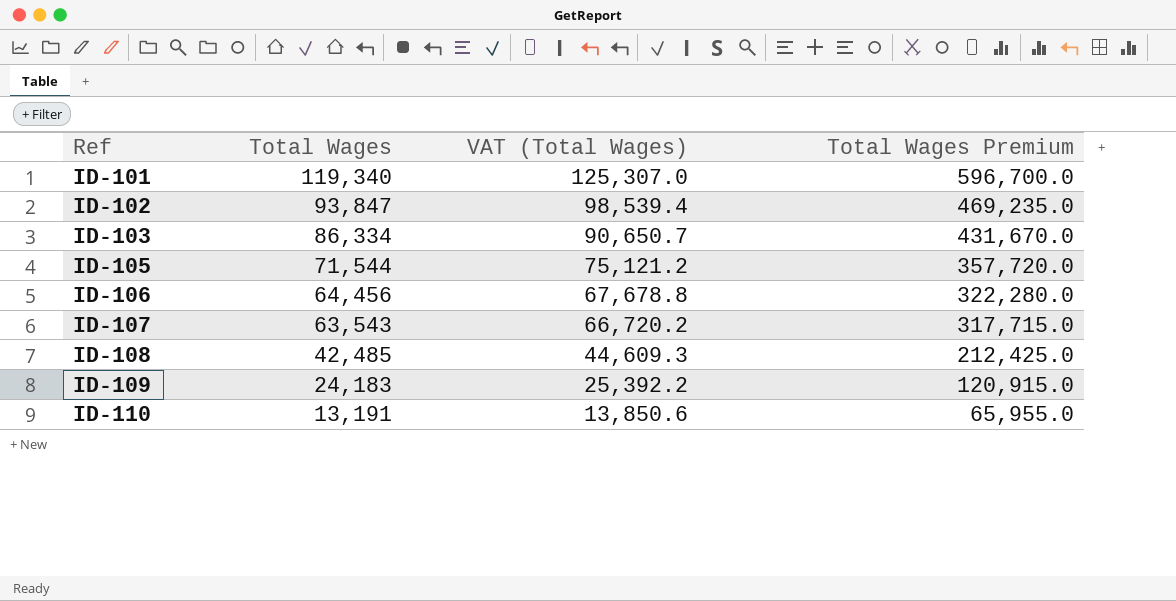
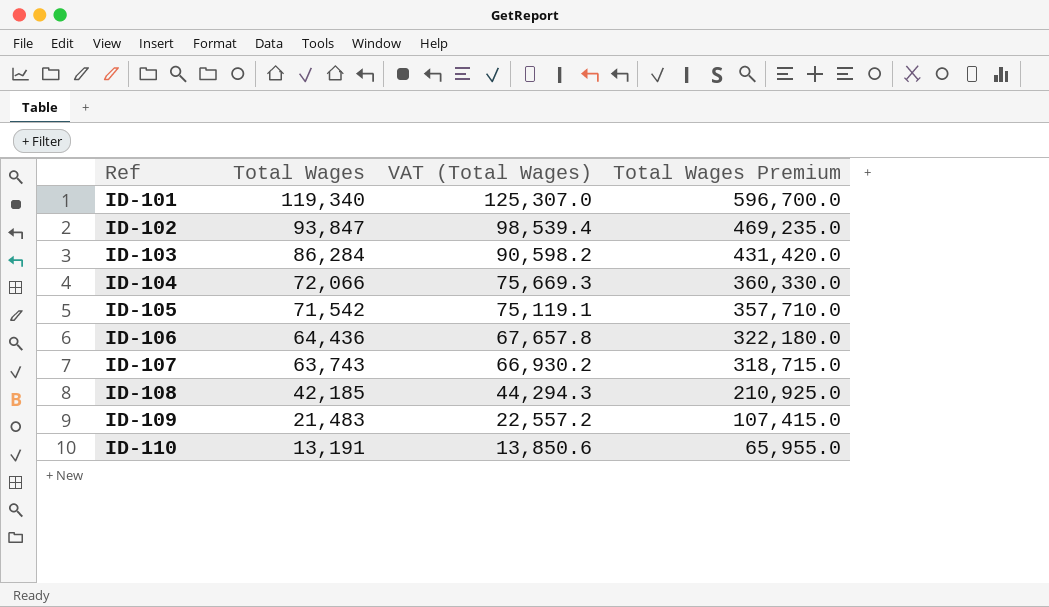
ID-103 | Total Wages: 86,334 -> 86,284
ID-103 | VAT (Total Wages): 90,650.7 -> 90,598.2
ID-103 | Total Wages Premium: 431,670.0 -> 431,420.0
row ID-104: none -> 72,066 | 75,669.3 | 360,330.0
ID-105 | Total Wages: 71,544 -> 71,542
ID-105 | VAT (Total Wages): 75,121.2 -> 75,119.1
ID-105 | Total Wages Premium: 357,720.0 -> 357,710.0
ID-106 | Total Wages: 64,456 -> 64,436
ID-106 | VAT (Total Wages): 67,678.8 -> 67,657.8
ID-106 | Total Wages Premium: 322,280.0 -> 322,180.0
ID-107 | Total Wages: 63,543 -> 63,743
ID-107 | VAT (Total Wages): 66,720.2 -> 66,930.2
ID-107 | Total Wages Premium: 317,715.0 -> 318,715.0
ID-108 | Total Wages: 42,485 -> 42,185
ID-108 | VAT (Total Wages): 44,609.3 -> 44,294.3
ID-108 | Total Wages Premium: 212,425.0 -> 210,925.0
ID-109 | Total Wages: 24,183 -> 21,483
ID-109 | VAT (Total Wages): 25,392.2 -> 22,557.2
ID-109 | Total Wages Premium: 120,915.0 -> 107,415.0

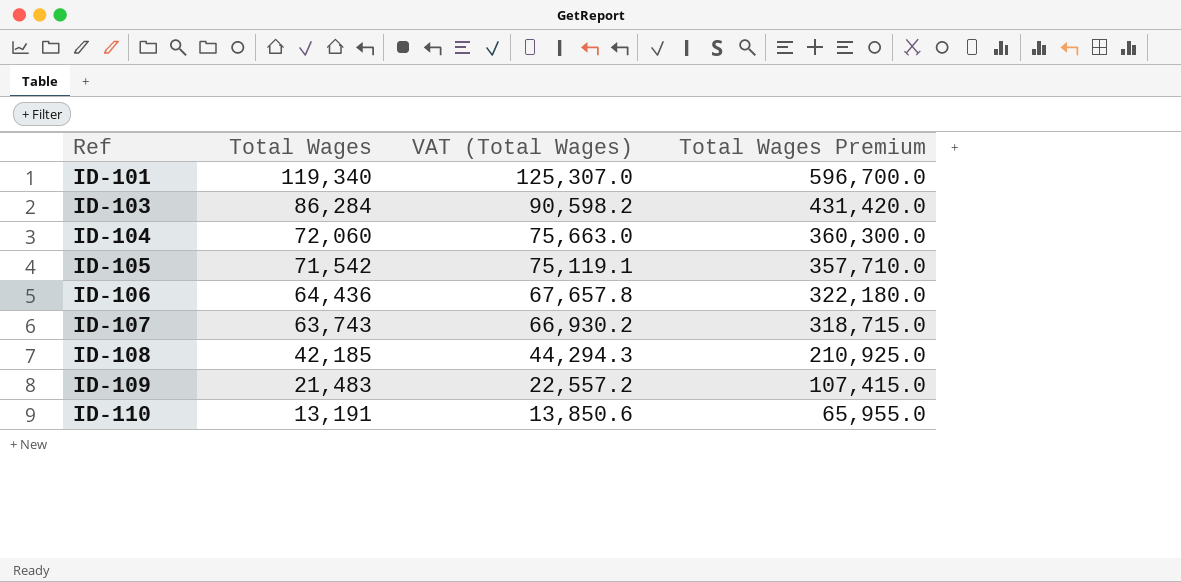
row ID-102: 93,847 | 98,539.4 | 469,235.0 -> none
ID-104 | Total Wages: 72,066 -> 72,060
ID-104 | VAT (Total Wages): 75,669.3 -> 75,663.0
ID-104 | Total Wages Premium: 360,330.0 -> 360,300.0

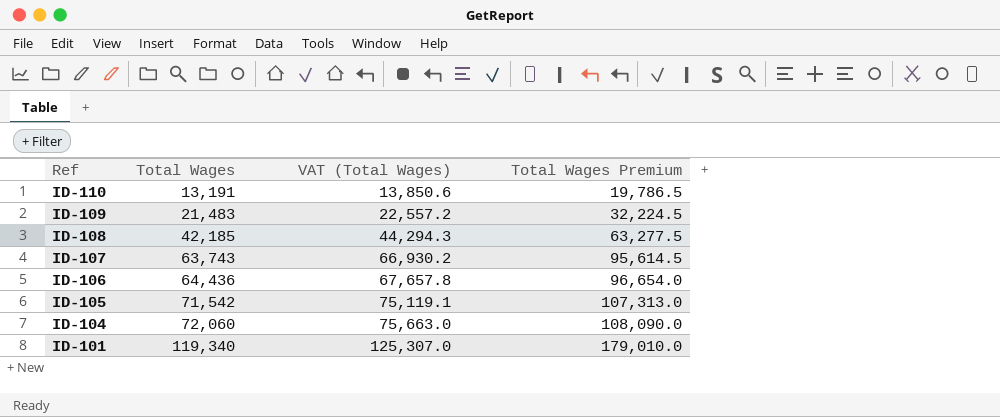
row order: Ref ascending -> Ref descending
column Total Wages Premium | formula: [Total Wages] * 5 -> [Total Wages] * 1.5
row ID-103: 86,284 | 90,598.2 | 431,420.0 -> none

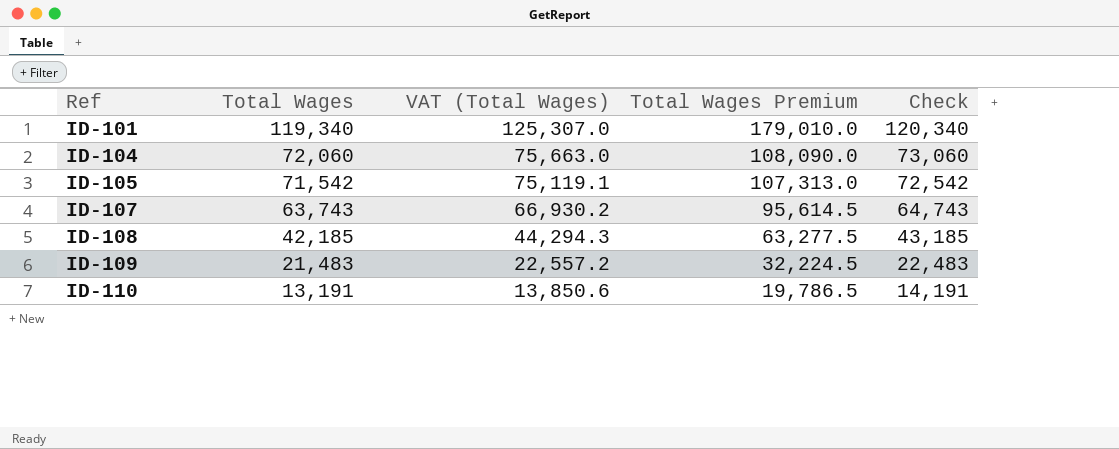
row order: Ref descending -> Ref ascending
column Check | formula: none -> [Total Wages] + 1000
row ID-106: 64,436 | 67,657.8 | 96,654.0 -> none

